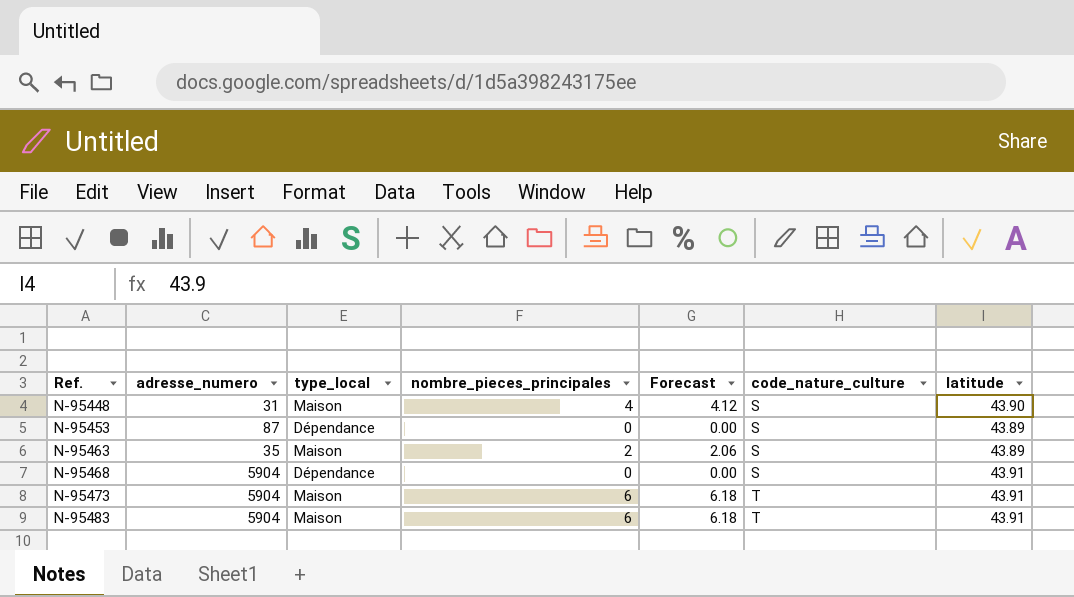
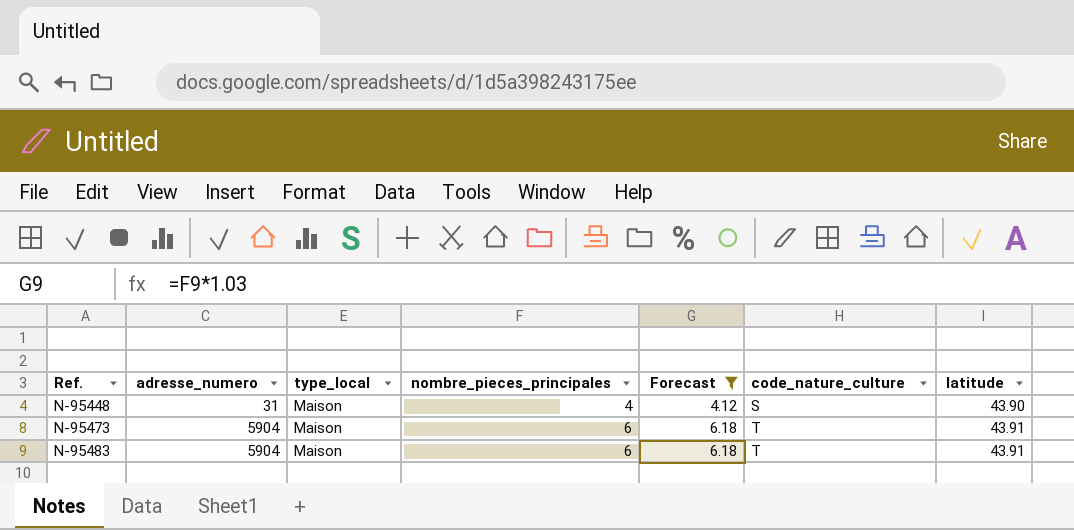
filter: none -> Forecast >= 4.12

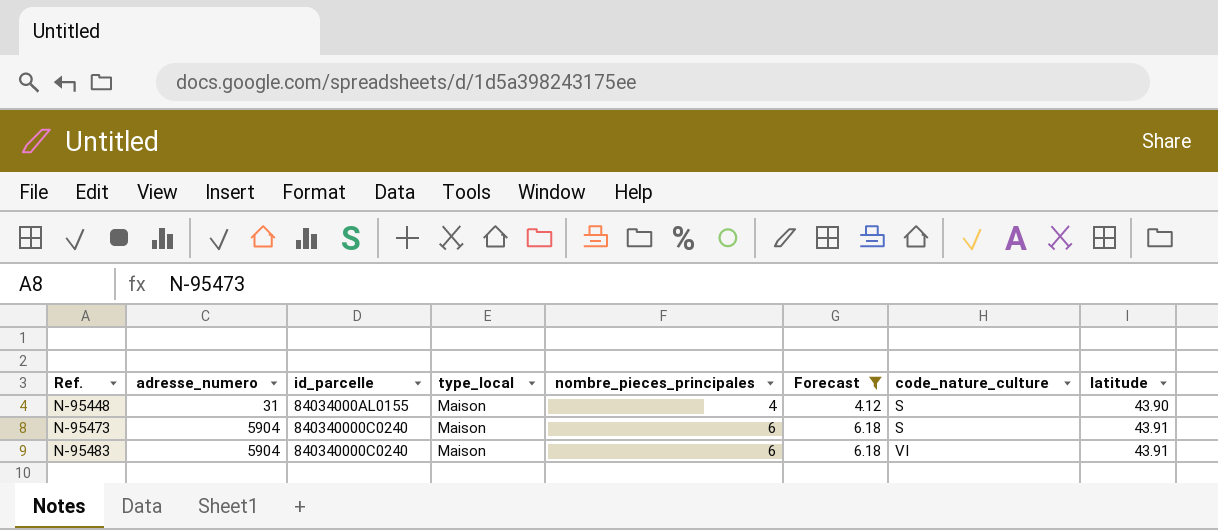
column id_parcelle | position: none -> 3
N-95473 | code_nature_culture: T -> S
N-95483 | code_nature_culture: T -> VI

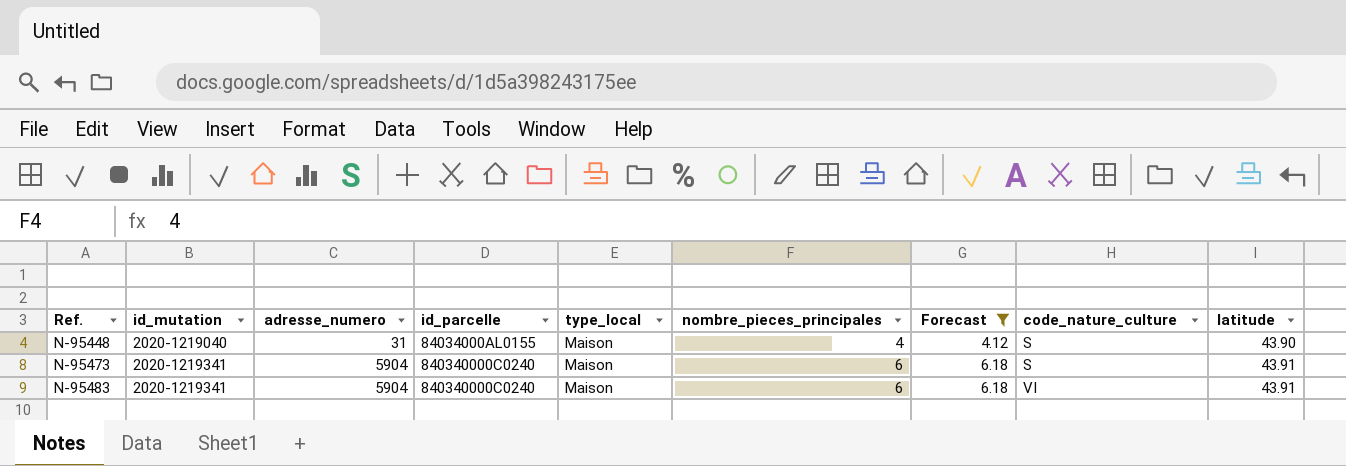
column id_mutation | position: none -> 2

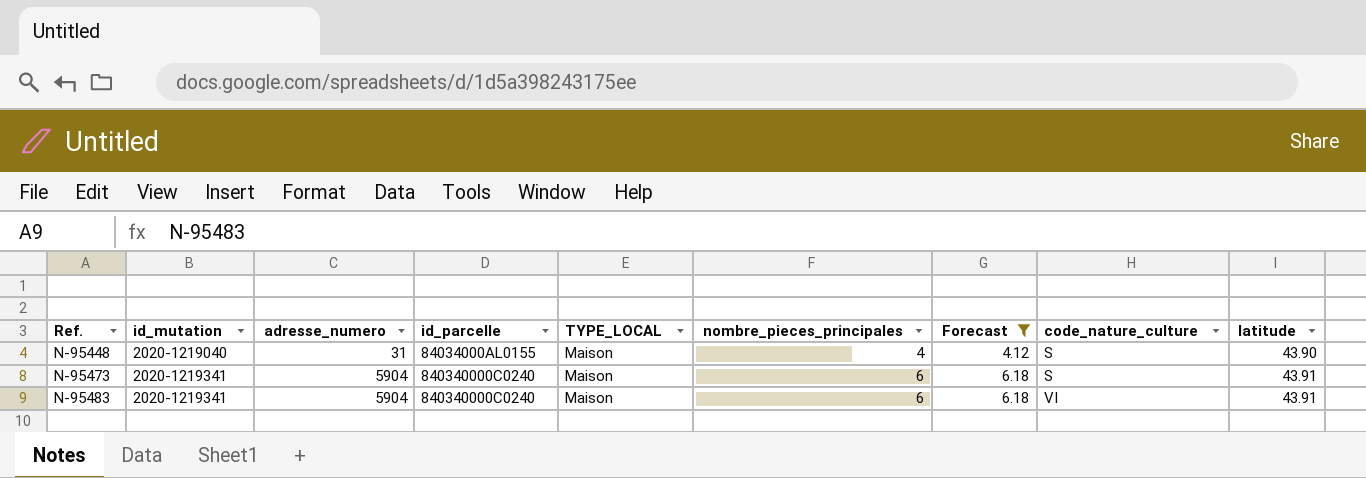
column name: type_local -> TYPE_LOCAL

